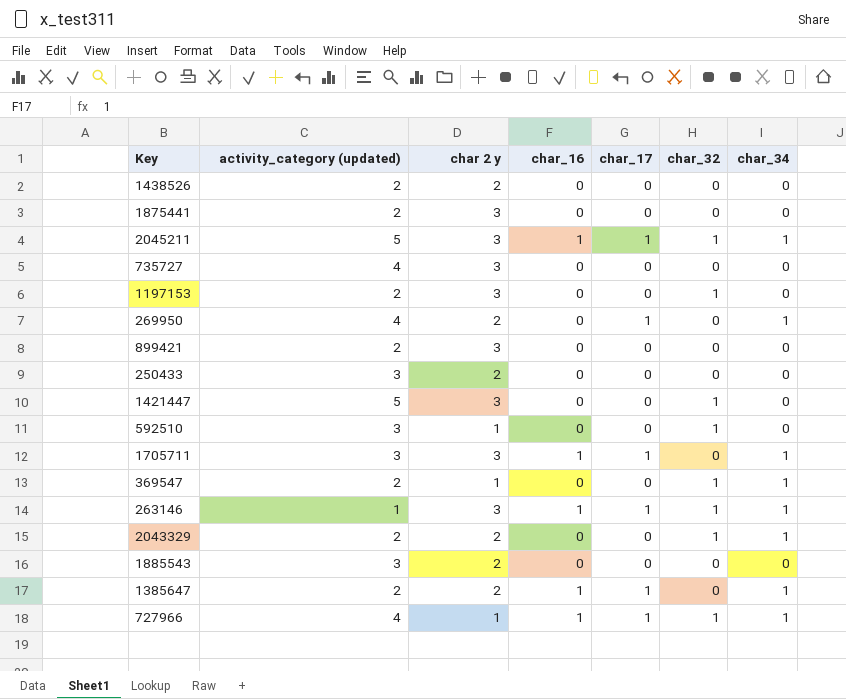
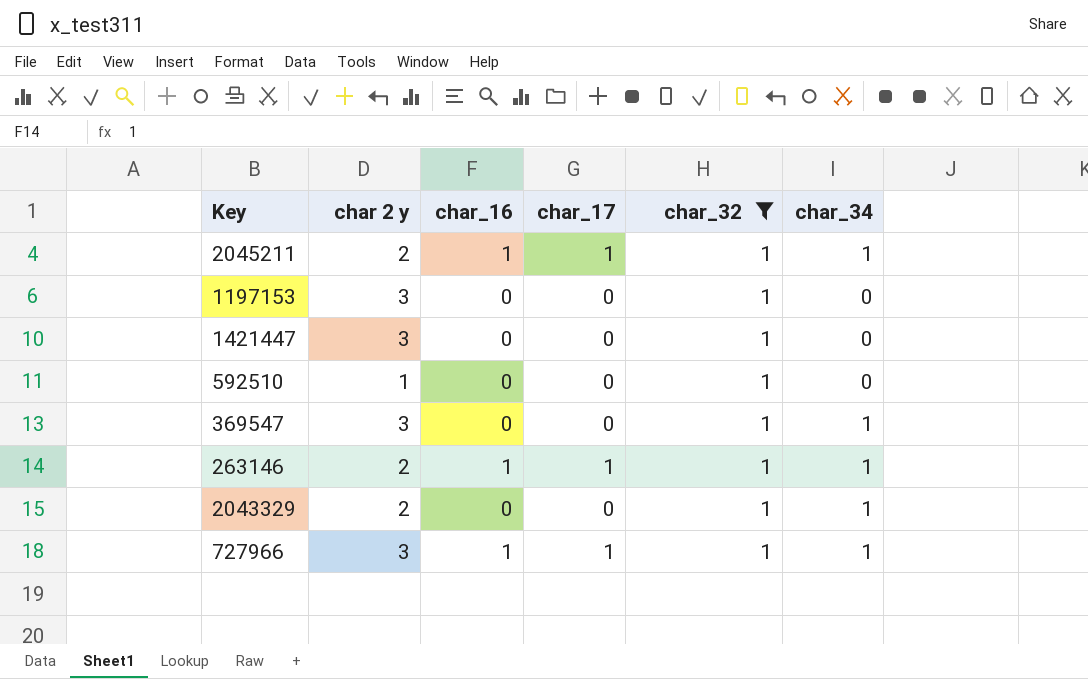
filter: none -> char_32 = 1
column activity_category (updated) | position: 2 -> none
2045211 | char 2 y: 3 -> 2
369547 | char 2 y: 1 -> 3
263146 | char 2 y: 3 -> 2
727966 | char 2 y: 1 -> 3

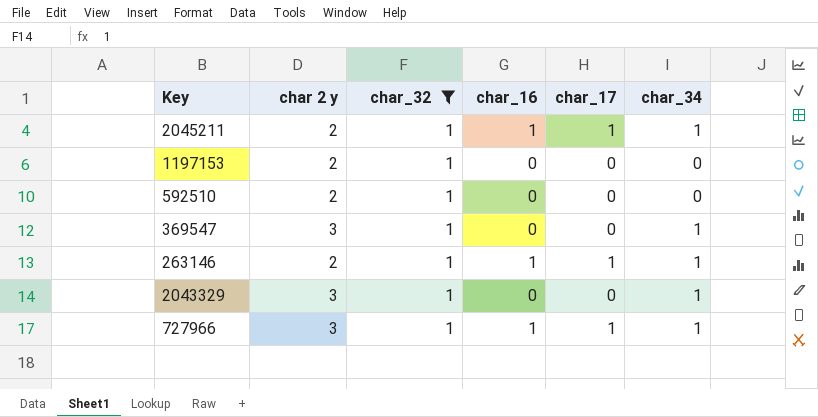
column char_32 | position: 5 -> 3
row 1421447: 3 | 0 | 0 | 1 | 0 -> none
1197153 | char 2 y: 3 -> 2
592510 | char 2 y: 1 -> 2
2043329 | char 2 y: 2 -> 3

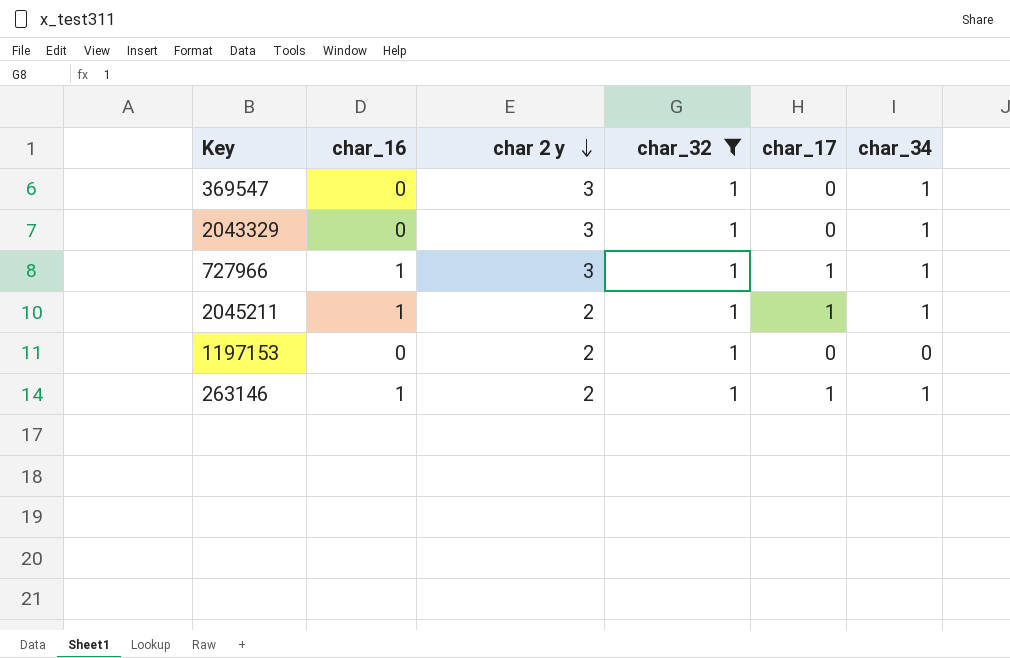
row order: none -> char 2 y descending
column char_16 | position: 4 -> 2
row 592510: 2 | 1 | 0 | 0 | 0 -> none

